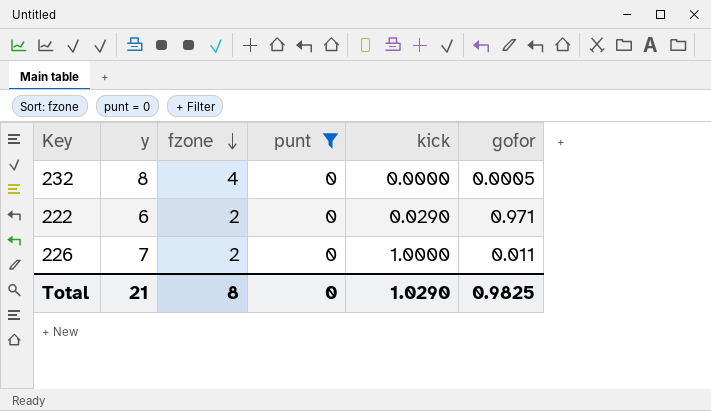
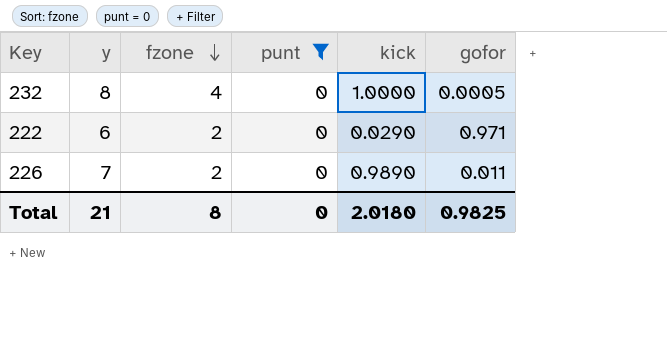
232 | kick: 0.0000 -> 1.0000
226 | kick: 1.0000 -> 0.9890
Total | kick: 1.0290 -> 2.0180

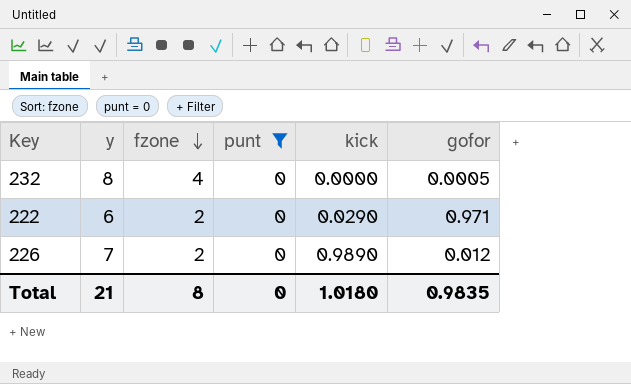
232 | kick: 1.0000 -> 0.0000
226 | gofor: 0.011 -> 0.012
Total | kick: 2.0180 -> 1.0180
Total | gofor: 0.9825 -> 0.9835

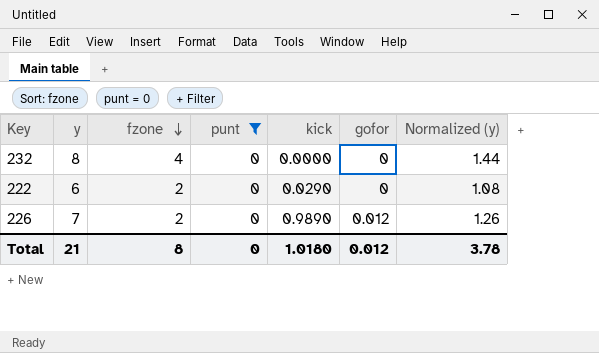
column Normalized (y) | formula: none -> [y] * 0.18
232 | gofor: 0.0005 -> 0
222 | gofor: 0.971 -> 0
Total | gofor: 0.9835 -> 0.012

